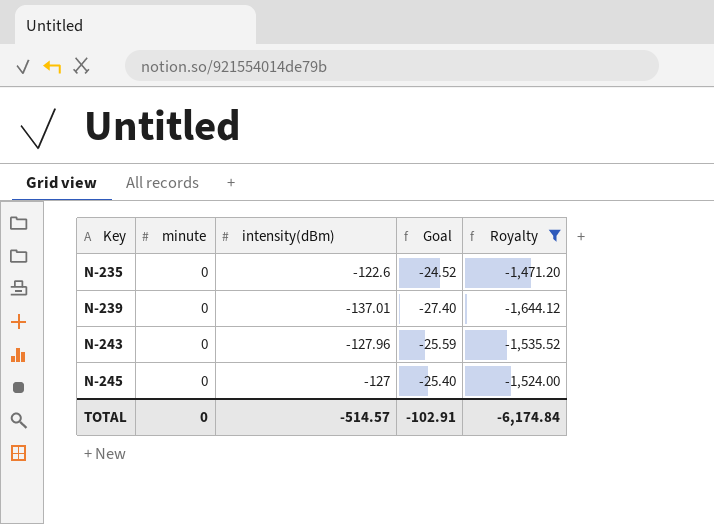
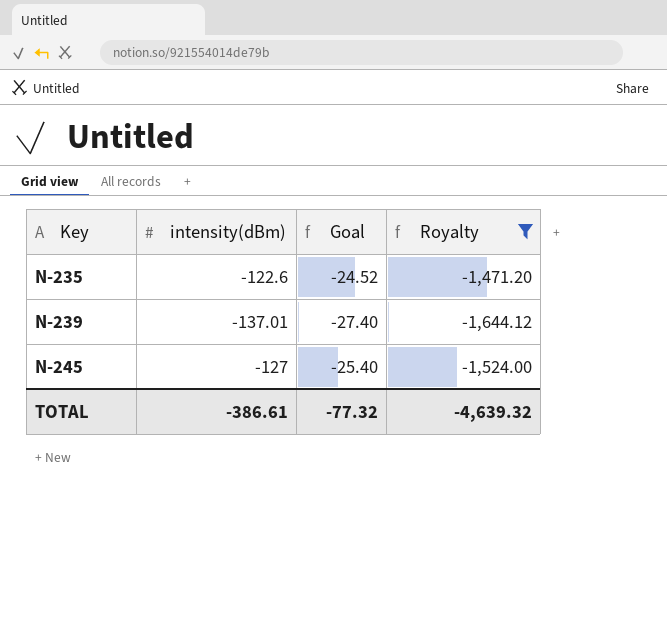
column minute | position: 2 -> none
row N-243: 0 | -127.96 | -25.59 | -1,535.52 -> none
TOTAL | intensity(dBm): -514.57 -> -386.61
TOTAL | Goal: -102.91 -> -77.32
TOTAL | Royalty: -6,174.84 -> -4,639.32

